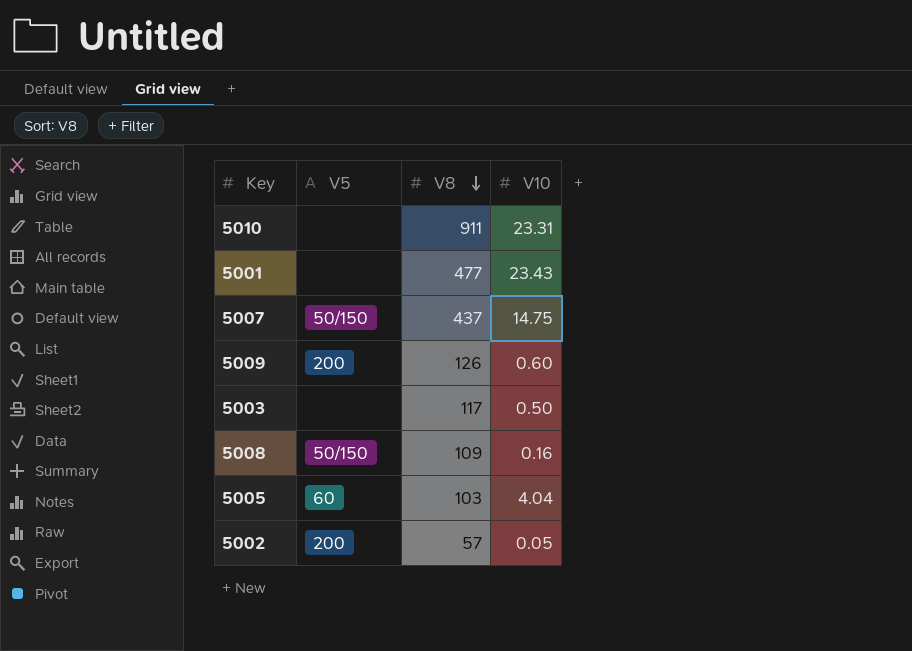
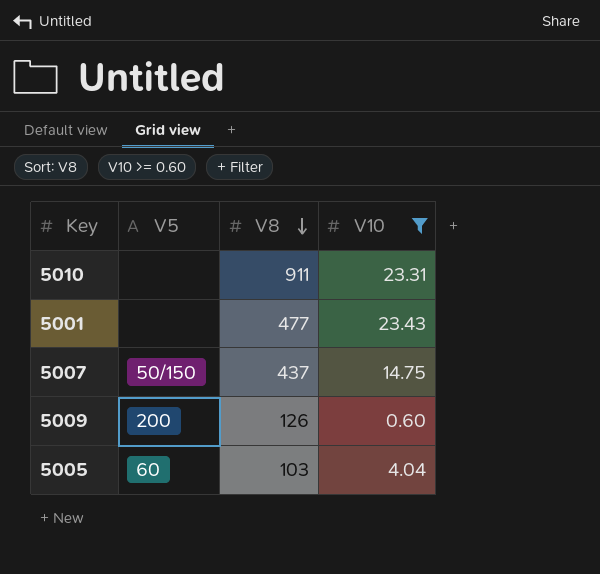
filter: none -> V10 >= 0.60

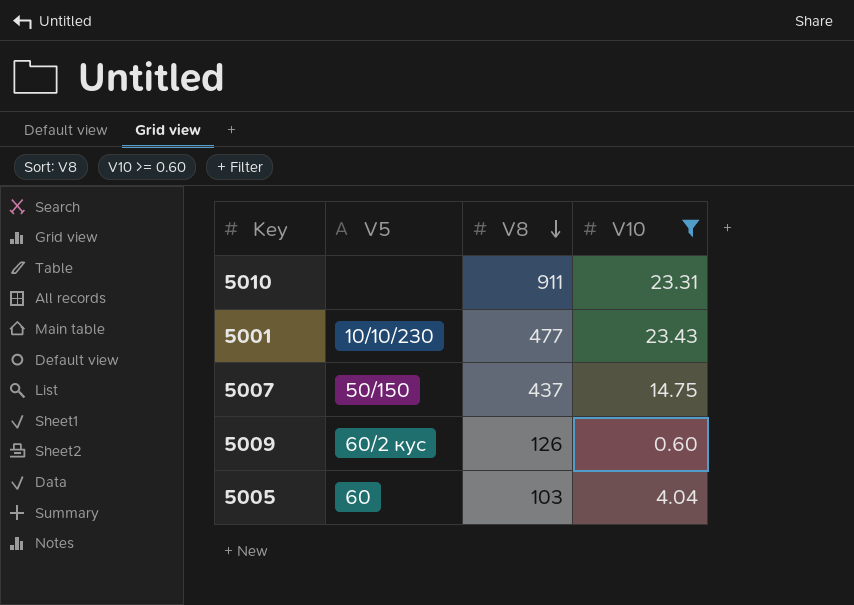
5001 | V5: none -> 10/10/230
5009 | V5: 200 -> 60/2 кус

